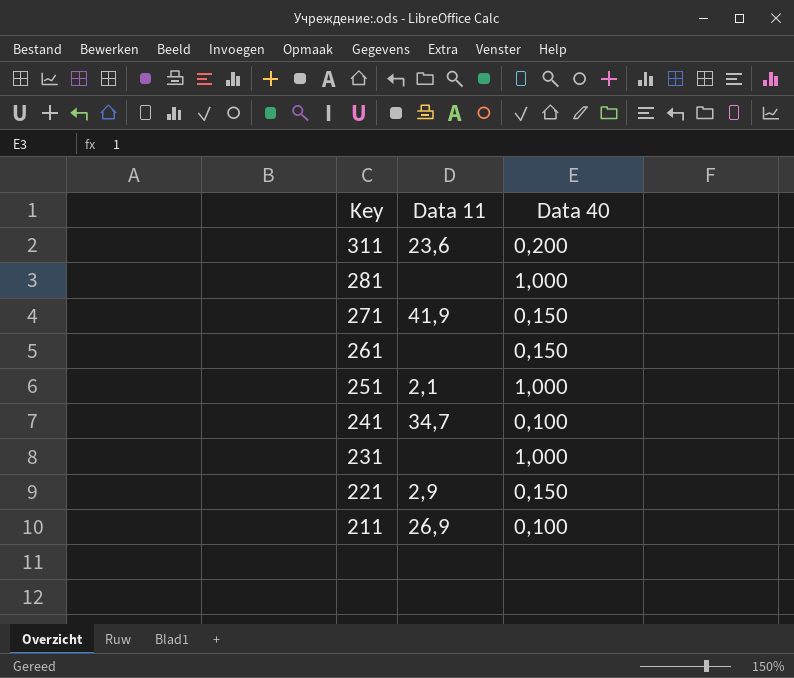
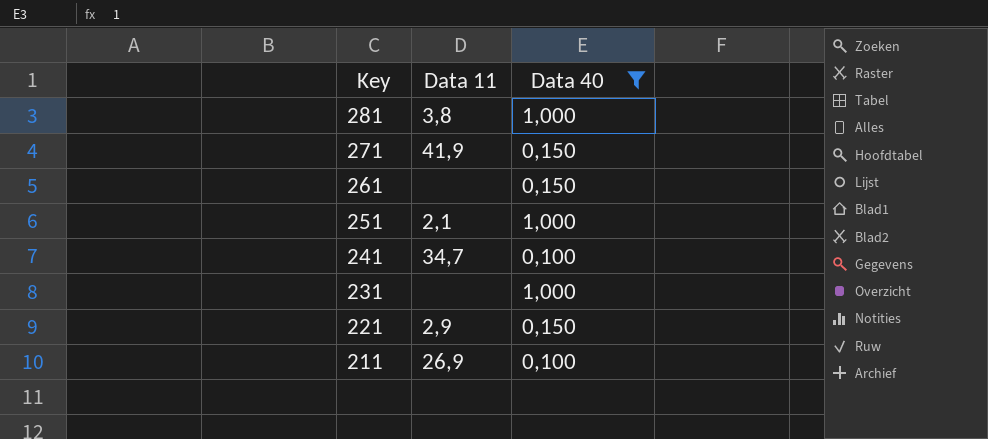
filter: none -> Data 40 != 0,200
281 | Data 11: none -> 3,8

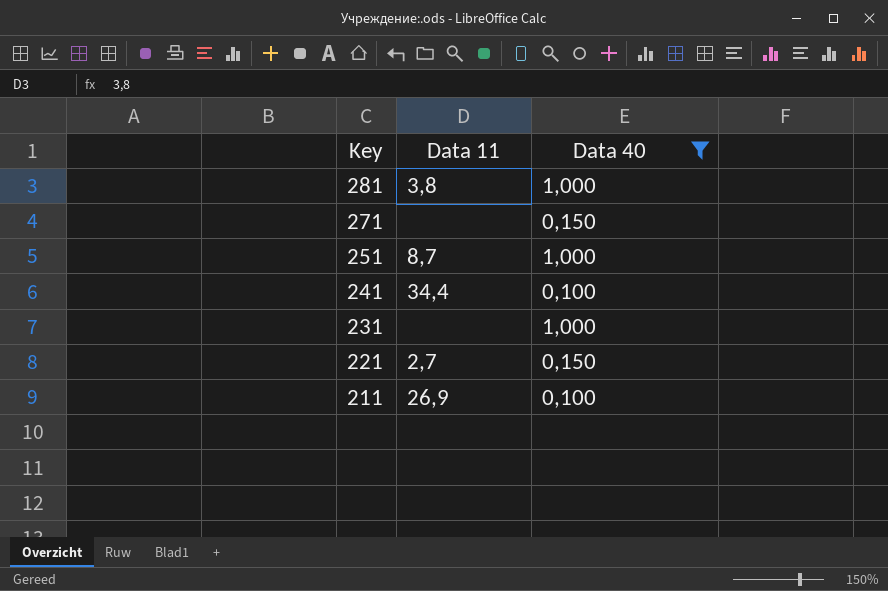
row 261: none | 0,150 -> none
271 | Data 11: 41,9 -> none
251 | Data 11: 2,1 -> 8,7
241 | Data 11: 34,7 -> 34,4
221 | Data 11: 2,9 -> 2,7

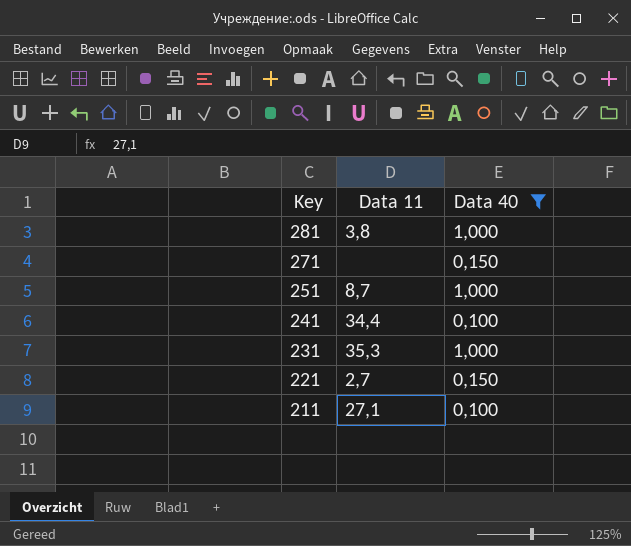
231 | Data 11: none -> 35,3
211 | Data 11: 26,9 -> 27,1

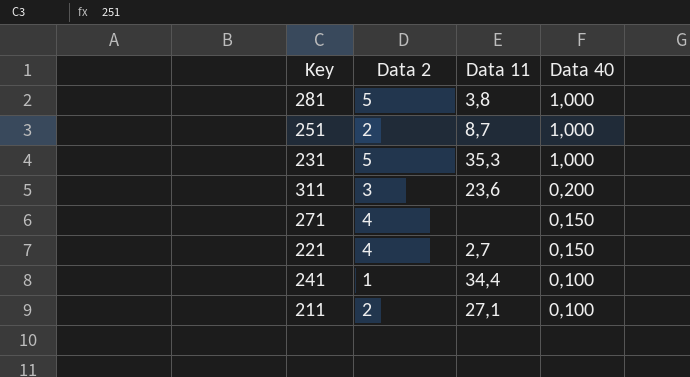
filter: Data 40 != 0,200 -> none
row order: Key descending -> Data 40 descending
column Data 2 | position: none -> 2

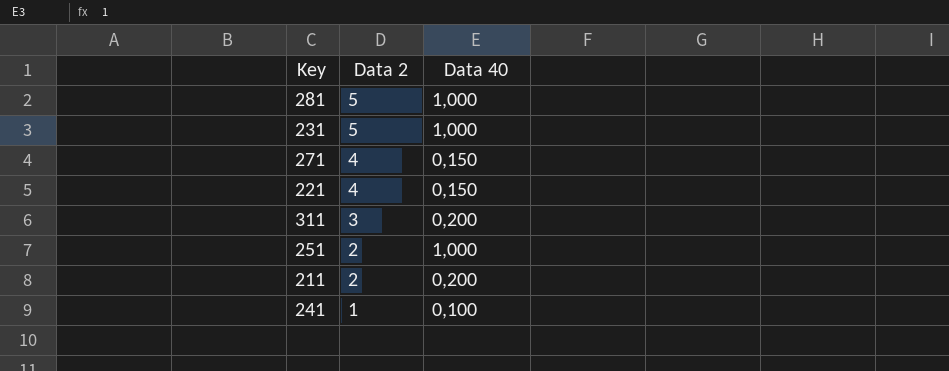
row order: Data 40 descending -> Data 2 descending
column Data 11 | position: 3 -> none
211 | Data 40: 0,100 -> 0,200

